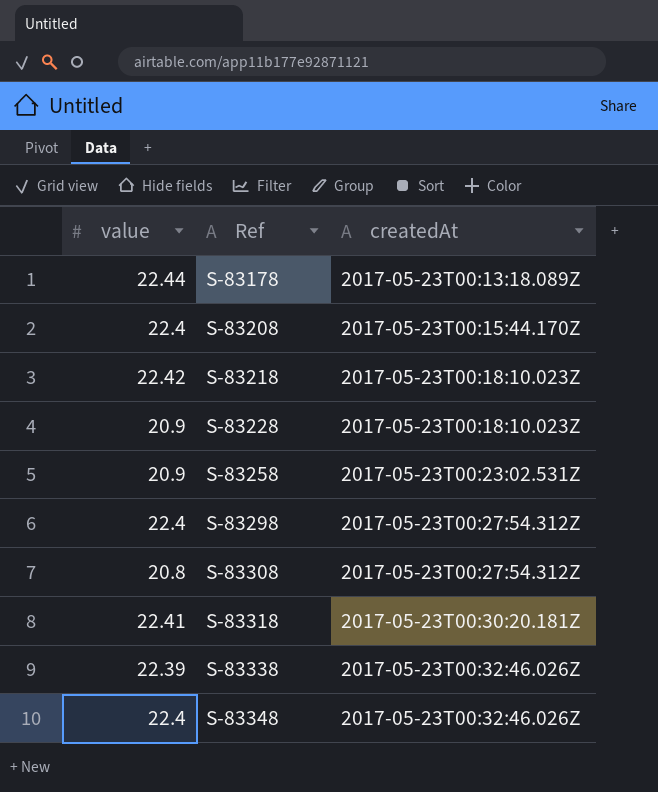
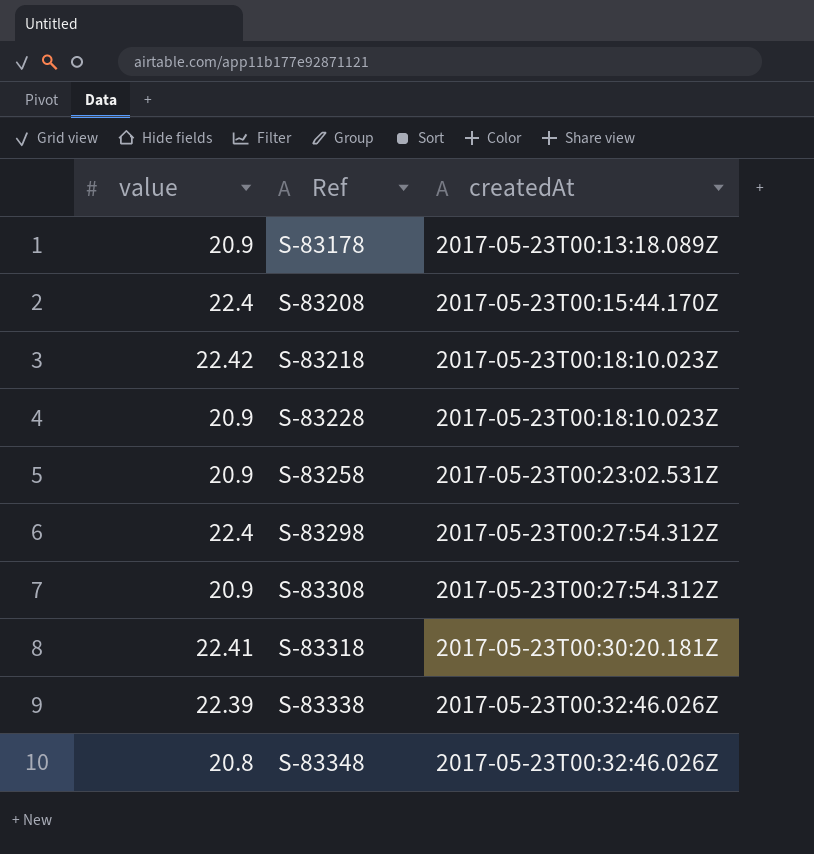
S-83178 | value: 22.44 -> 20.9
S-83308 | value: 20.8 -> 20.9
S-83348 | value: 22.4 -> 20.8

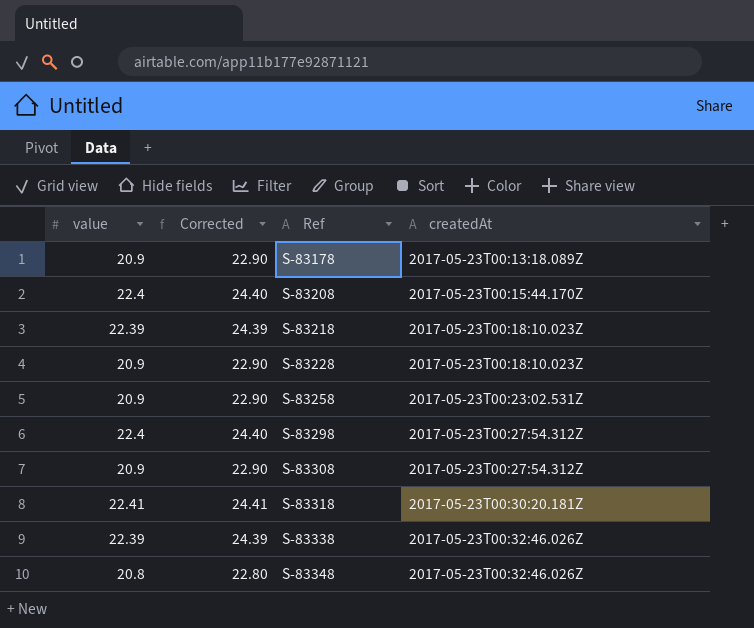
column Corrected | formula: none -> [value] + 2
S-83218 | value: 22.42 -> 22.39

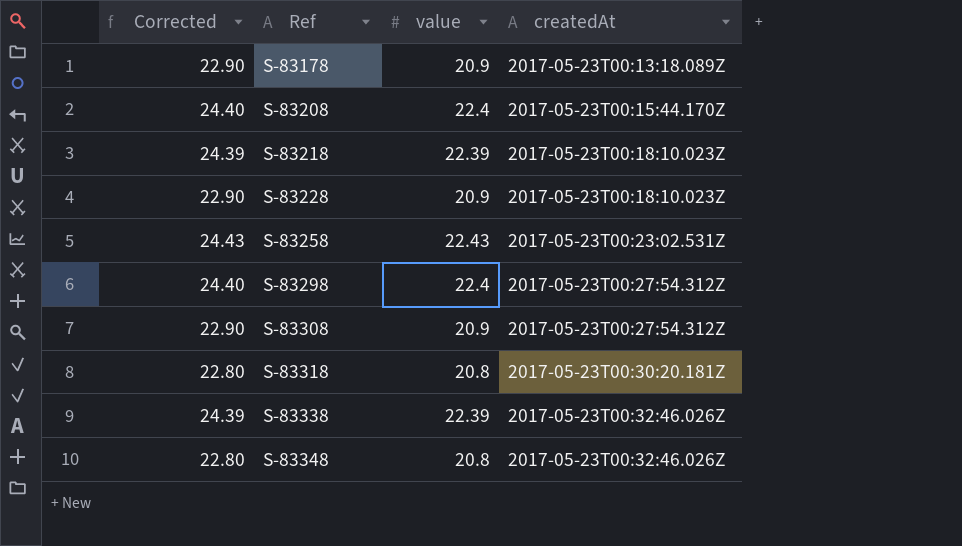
column value | position: 1 -> 3
S-83258 | Corrected: 22.90 -> 24.43
S-83258 | value: 20.9 -> 22.43
S-83318 | Corrected: 24.41 -> 22.80
S-83318 | value: 22.41 -> 20.8

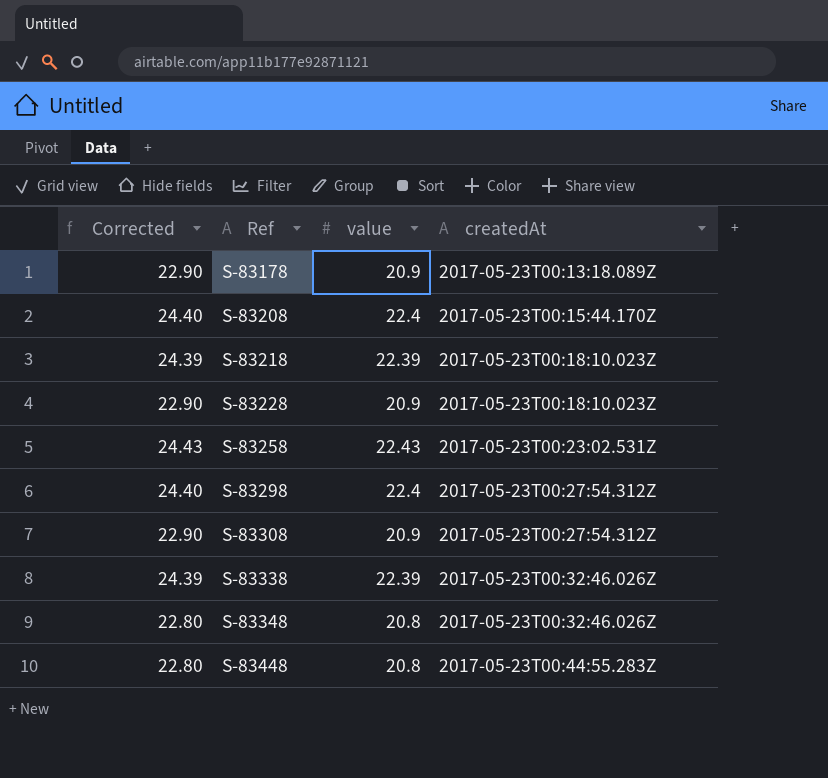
row S-83318: 22.80 | 20.8 | 2017-05-23T00:30:20.181Z -> none
row S-83448: none -> 22.80 | 20.8 | 2017-05-23T00:44:55.283Z

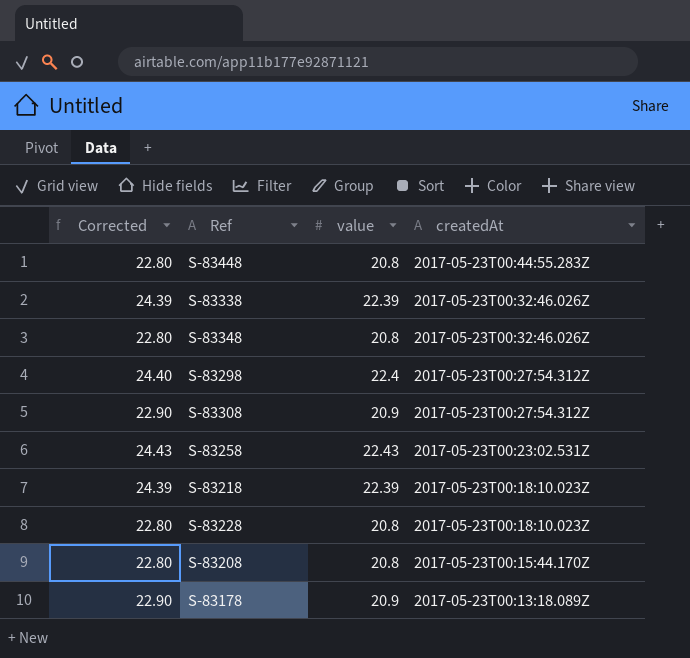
row order: Ref ascending -> createdAt descending
S-83228 | Corrected: 22.90 -> 22.80
S-83228 | value: 20.9 -> 20.8
S-83208 | Corrected: 24.40 -> 22.80
S-83208 | value: 22.4 -> 20.8

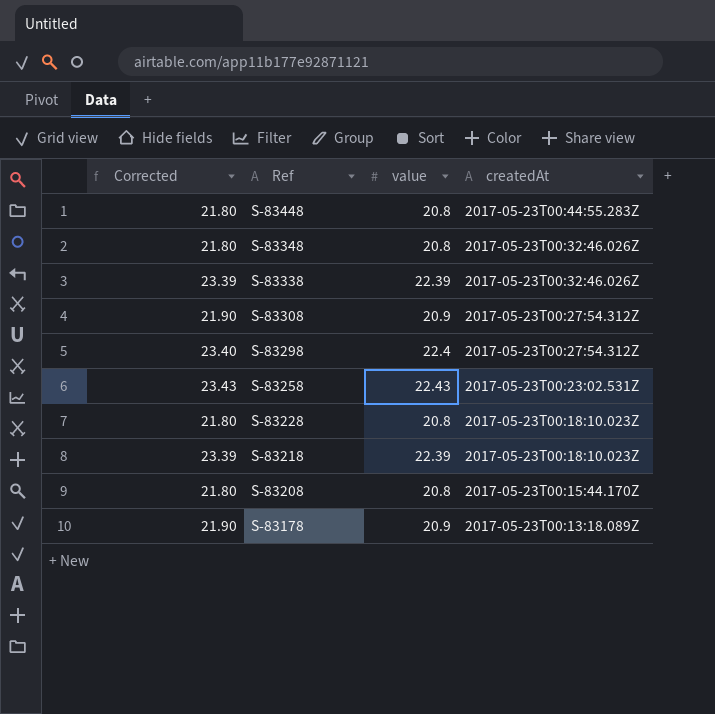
row order: createdAt descending -> Ref descending
column Corrected | formula: [value] + 2 -> [value] + 1

